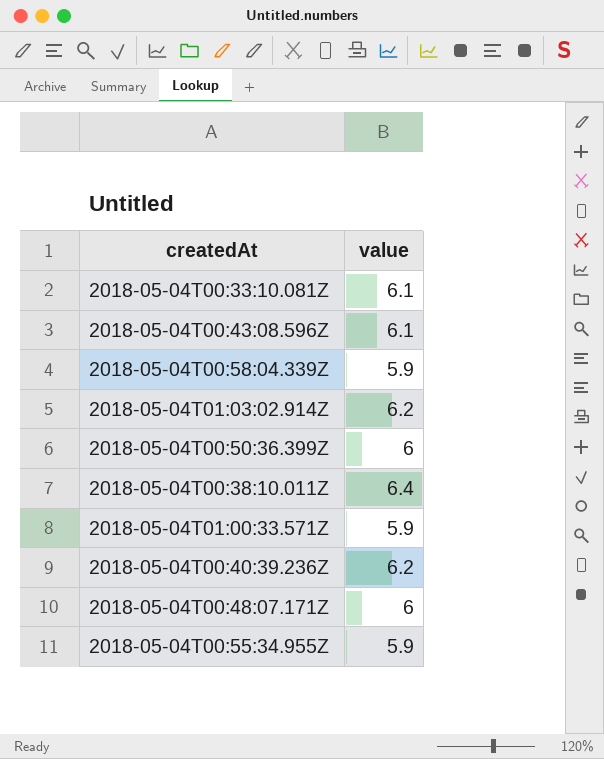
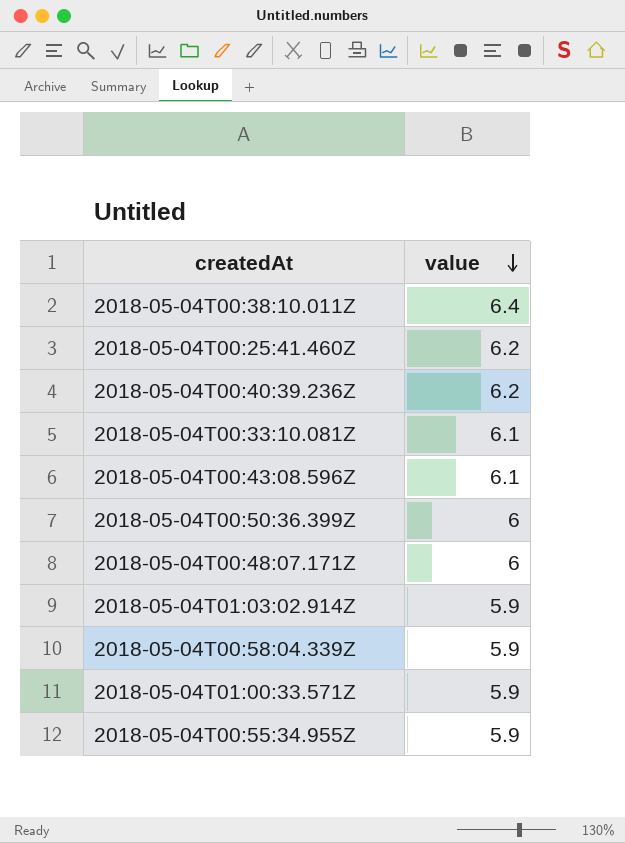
row order: none -> value descending
row 2018-05-04T00:25:41.460Z: none -> 6.2
2018-05-04T01:03:02.914Z | value: 6.2 -> 5.9

